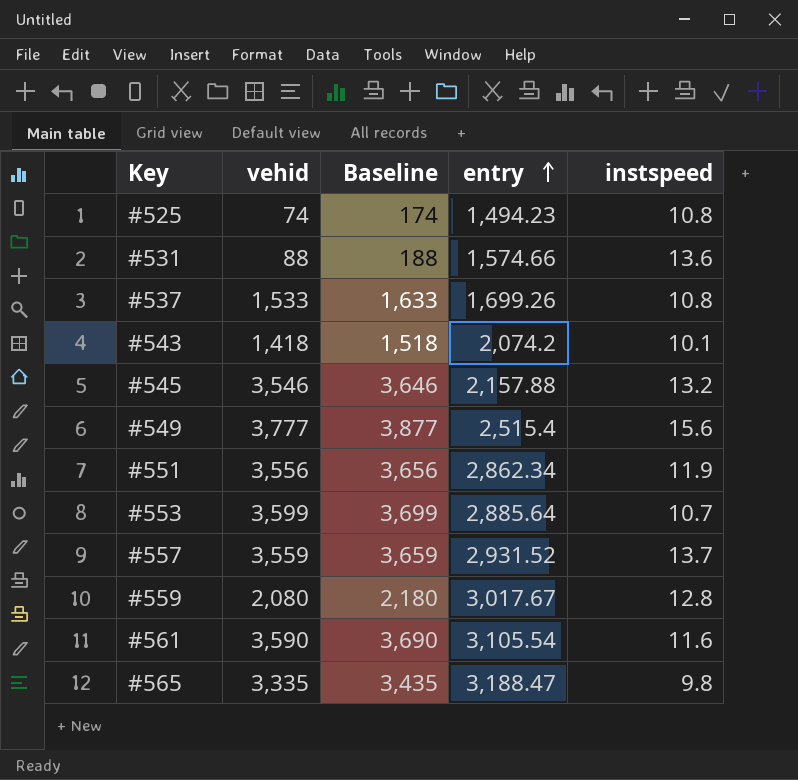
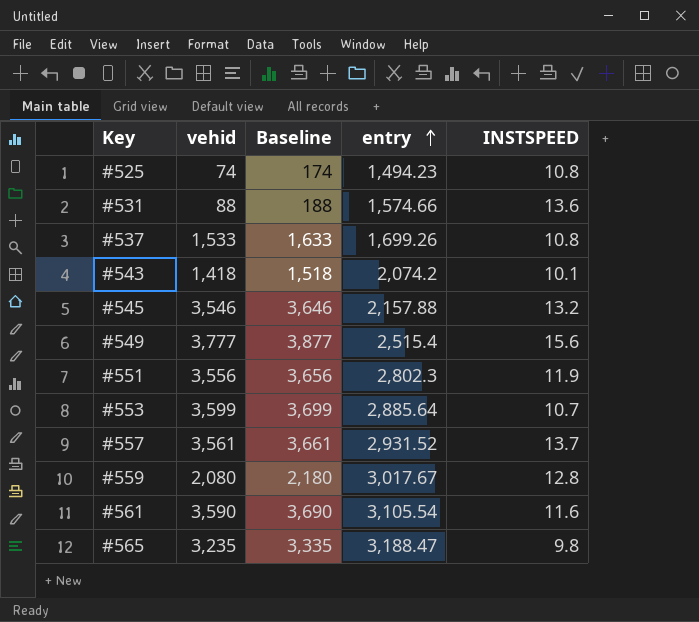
column name: instspeed -> INSTSPEED
#551 | entry: 2,862.34 -> 2,802.3
#557 | vehid: 3,559 -> 3,561
#557 | Baseline: 3,659 -> 3,661
#565 | vehid: 3,335 -> 3,235
#565 | Baseline: 3,435 -> 3,335

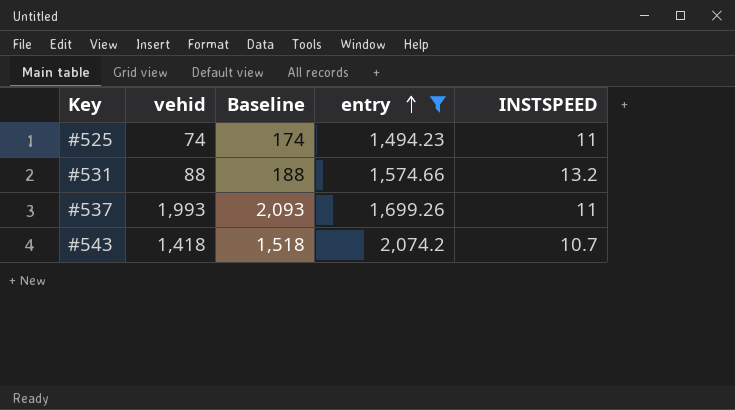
filter: none -> entry <= 2,074.2
#525 | INSTSPEED: 10.8 -> 11
#531 | INSTSPEED: 13.6 -> 13.2
#537 | vehid: 1,533 -> 1,993
#537 | Baseline: 1,633 -> 2,093
#537 | INSTSPEED: 10.8 -> 11
#543 | INSTSPEED: 10.1 -> 10.7

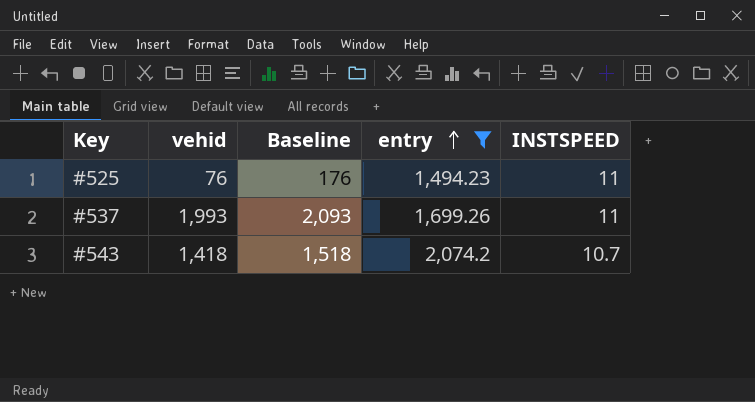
row #531: 88 | 188 | 1,574.66 | 13.2 -> none
#525 | vehid: 74 -> 76
#525 | Baseline: 174 -> 176

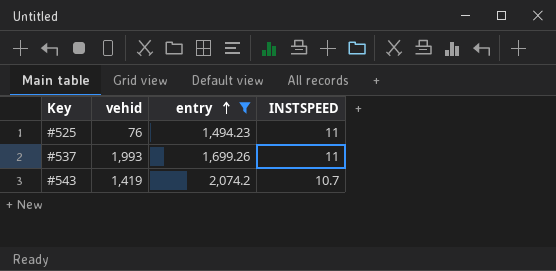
column Baseline | formula: [vehid] + 100 -> none
#543 | vehid: 1,418 -> 1,419

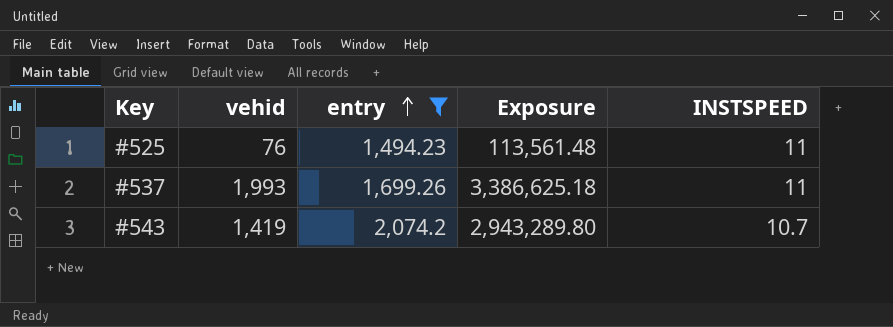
column Exposure | formula: none -> [vehid] * [entry]

